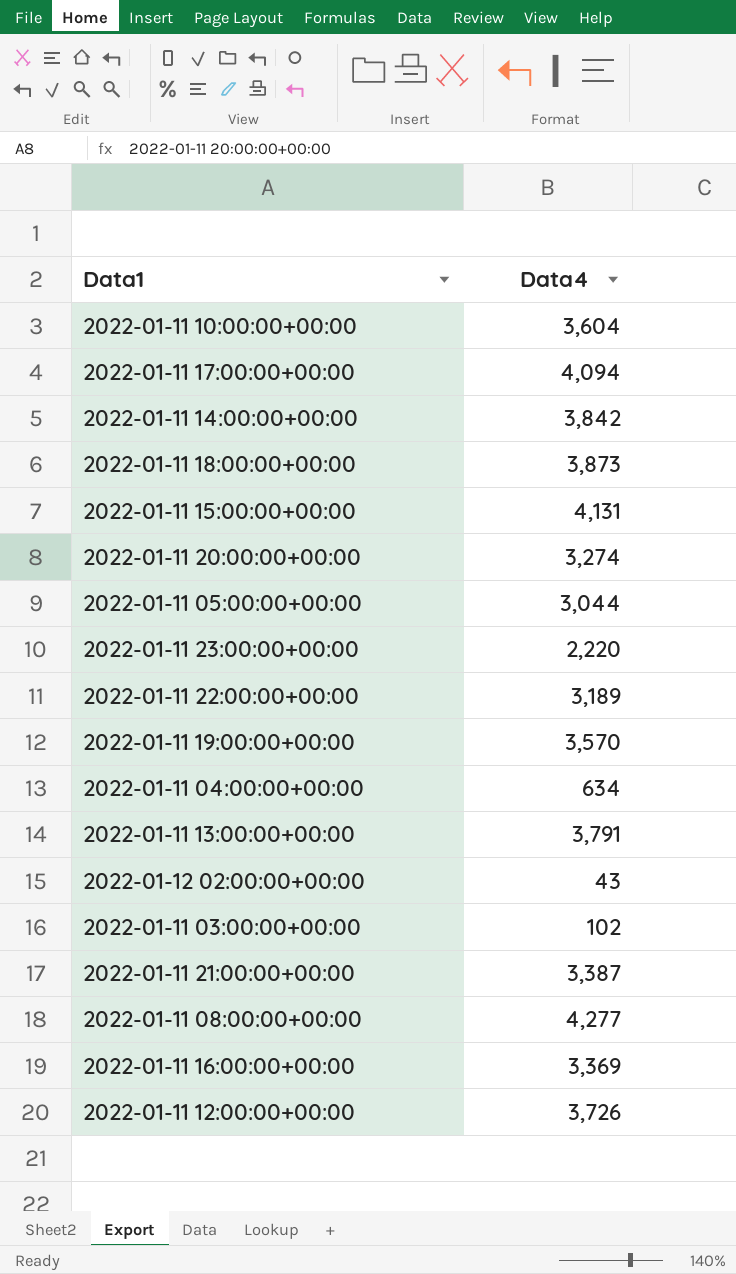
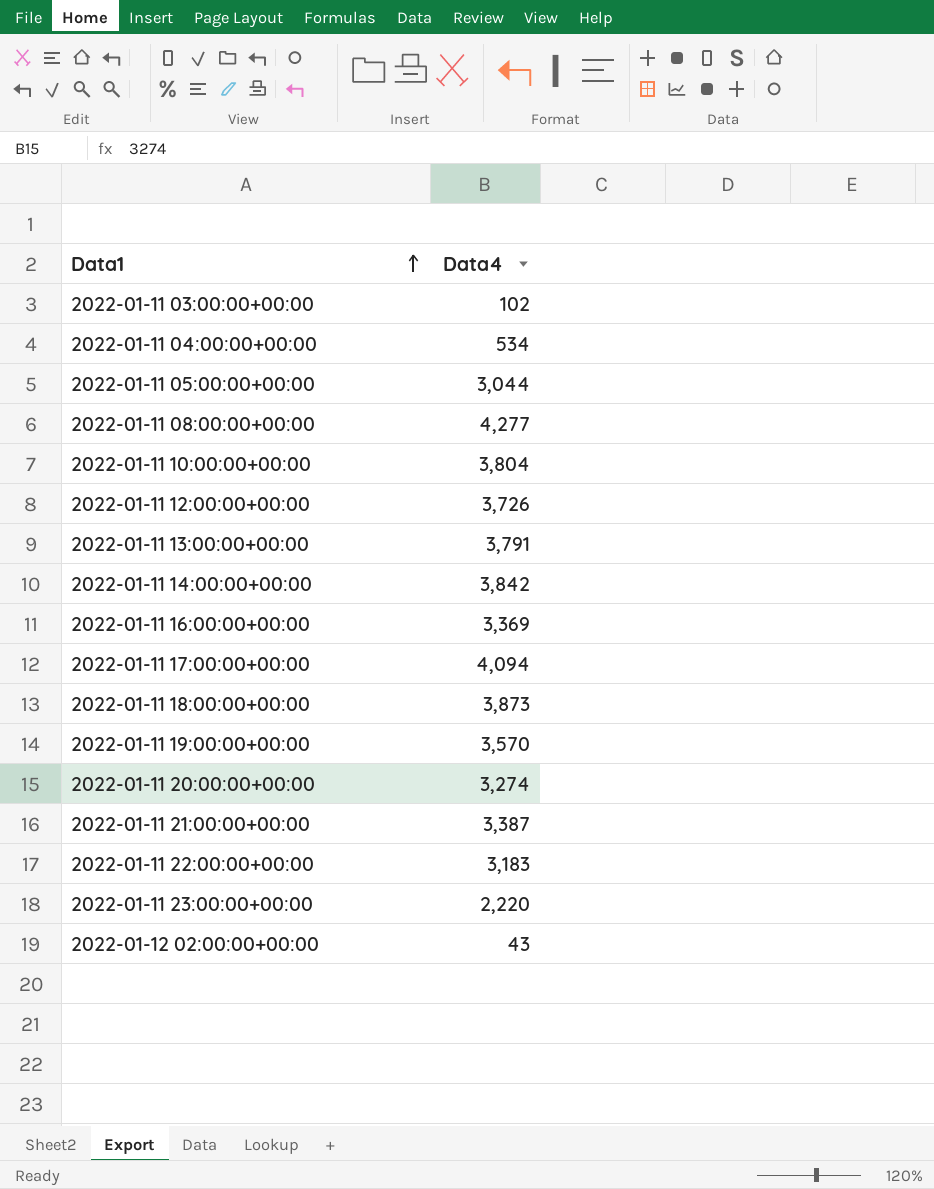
row order: none -> Data1 ascending
row 2022-01-11 15:00:00+00:00: 4,131 -> none
2022-01-11 04:00:00+00:00 | Data4: 634 -> 534
2022-01-11 10:00:00+00:00 | Data4: 3,604 -> 3,804
2022-01-11 22:00:00+00:00 | Data4: 3,189 -> 3,183

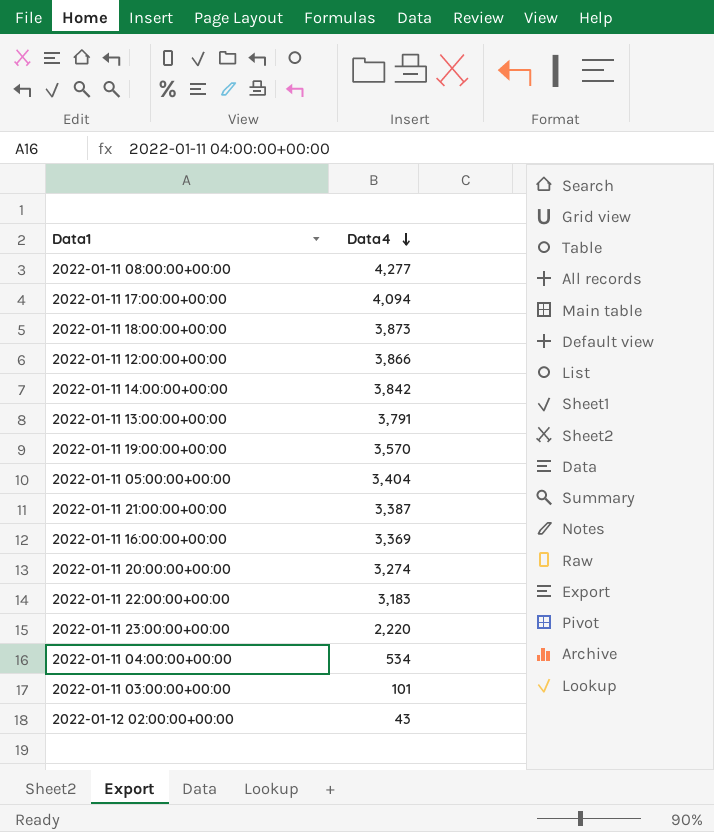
row order: Data1 ascending -> Data4 descending
row 2022-01-11 10:00:00+00:00: 3,804 -> none
2022-01-11 12:00:00+00:00 | Data4: 3,726 -> 3,866
2022-01-11 05:00:00+00:00 | Data4: 3,044 -> 3,404
2022-01-11 03:00:00+00:00 | Data4: 102 -> 101

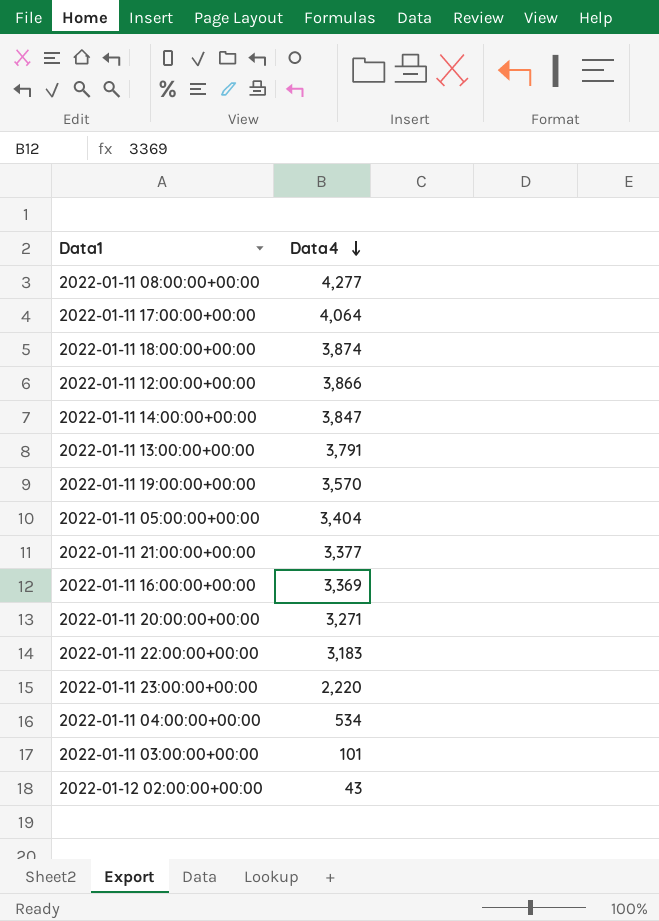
2022-01-11 17:00:00+00:00 | Data4: 4,094 -> 4,064
2022-01-11 18:00:00+00:00 | Data4: 3,873 -> 3,874
2022-01-11 14:00:00+00:00 | Data4: 3,842 -> 3,847
2022-01-11 21:00:00+00:00 | Data4: 3,387 -> 3,377
2022-01-11 20:00:00+00:00 | Data4: 3,274 -> 3,271

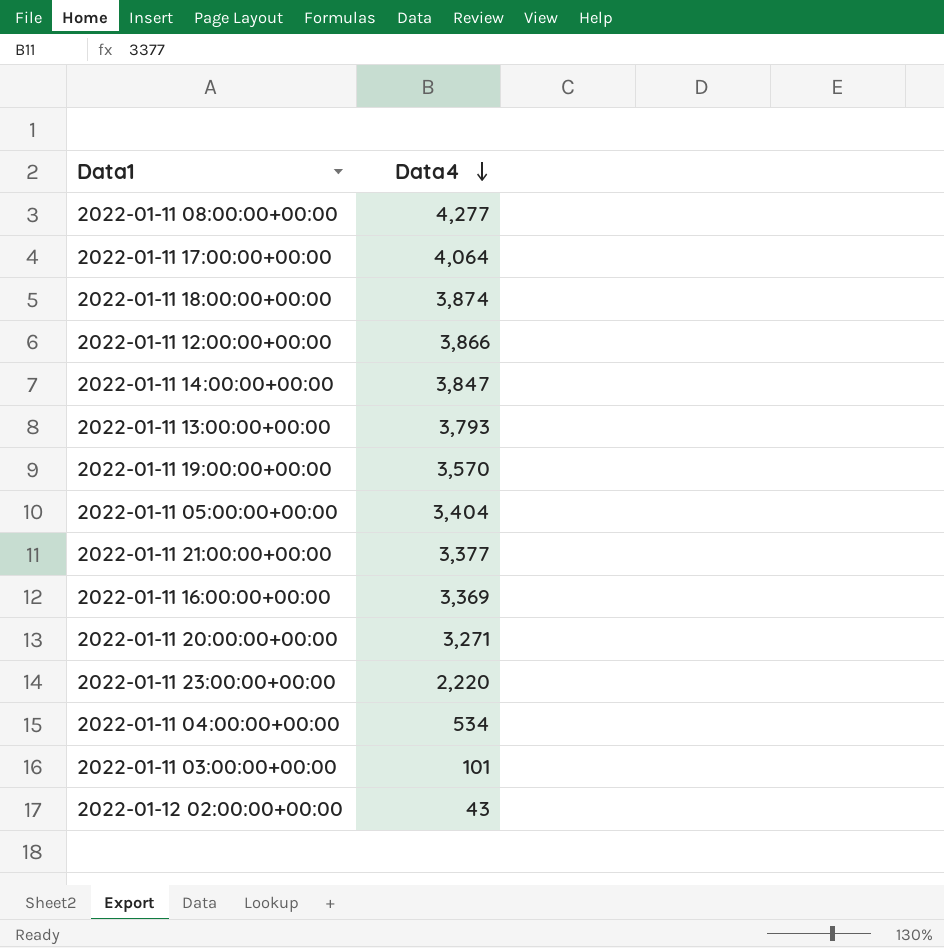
row 2022-01-11 22:00:00+00:00: 3,183 -> none
2022-01-11 13:00:00+00:00 | Data4: 3,791 -> 3,793

